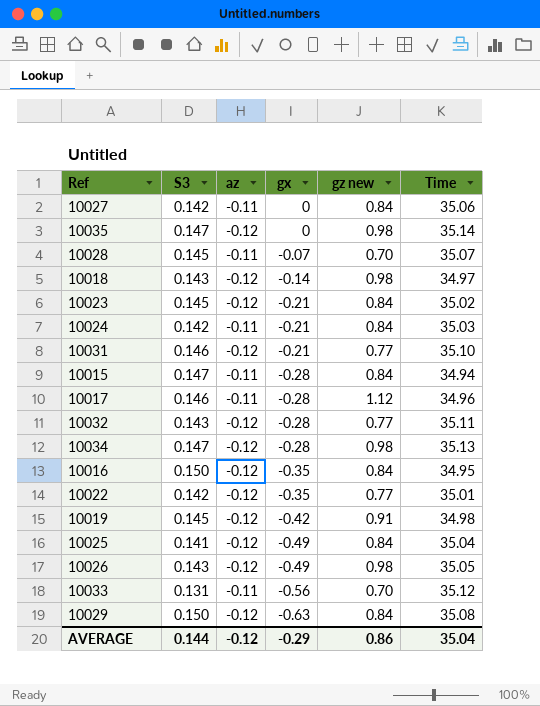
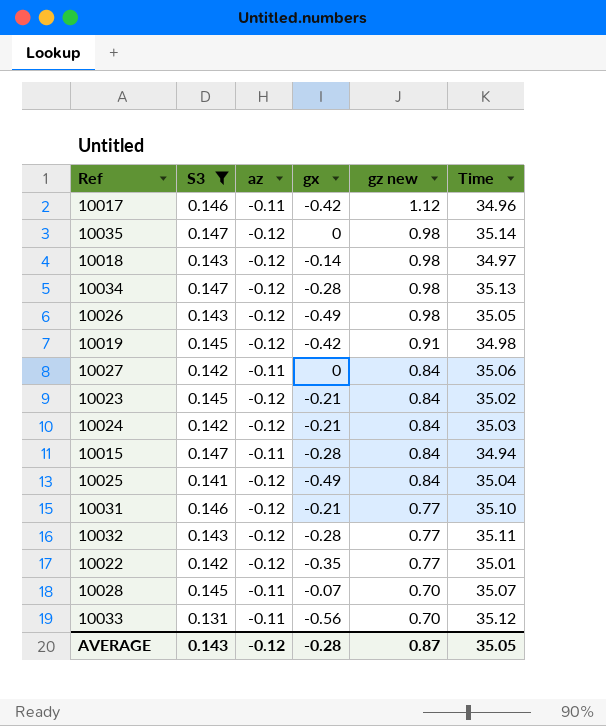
filter: none -> S3 != 0.150
row order: gx descending -> gz new descending
10017 | gx: -0.28 -> -0.42
10024 | az: -0.11 -> -0.12
AVERAGE | S3: 0.144 -> 0.143
AVERAGE | gx: -0.29 -> -0.28
AVERAGE | gz new: 0.86 -> 0.87
AVERAGE | Time: 35.04 -> 35.05

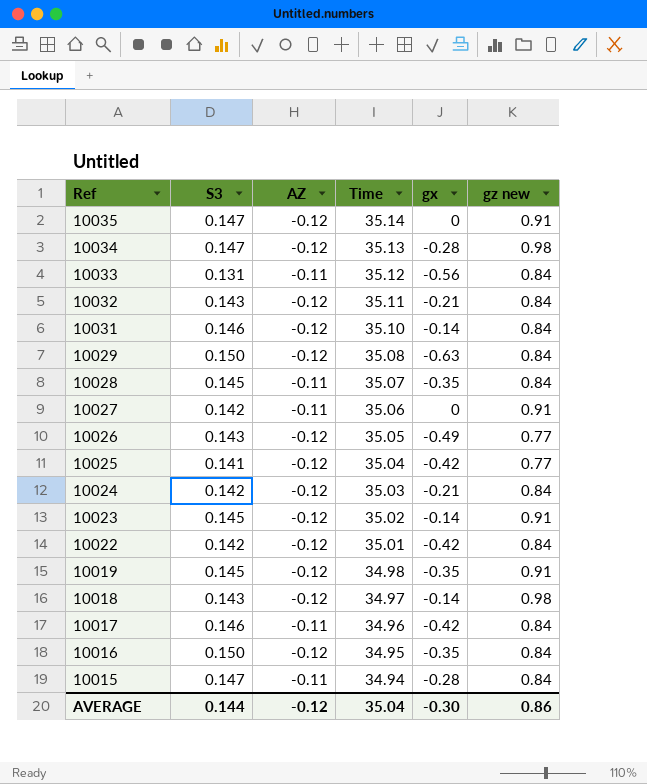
filter: S3 != 0.150 -> none
row order: gz new descending -> Ref descending
column name: az -> AZ
column Time | position: 6 -> 4
10035 | gz new: 0.98 -> 0.91
10033 | gz new: 0.70 -> 0.84
10032 | gx: -0.28 -> -0.21
10032 | gz new: 0.77 -> 0.84
10031 | gx: -0.21 -> -0.14
10031 | gz new: 0.77 -> 0.84
10028 | gx: -0.07 -> -0.35
10028 | gz new: 0.70 -> 0.84
10027 | gz new: 0.84 -> 0.91
10026 | gz new: 0.98 -> 0.77
10025 | gx: -0.49 -> -0.42
10025 | gz new: 0.84 -> 0.77
10023 | gx: -0.21 -> -0.14
10023 | gz new: 0.84 -> 0.91
10022 | gx: -0.35 -> -0.42
10022 | gz new: 0.77 -> 0.84
10019 | gx: -0.42 -> -0.35
10017 | gz new: 1.12 -> 0.84
AVERAGE | S3: 0.143 -> 0.144
AVERAGE | Time: 35.05 -> 35.04
AVERAGE | gx: -0.28 -> -0.30
AVERAGE | gz new: 0.87 -> 0.86

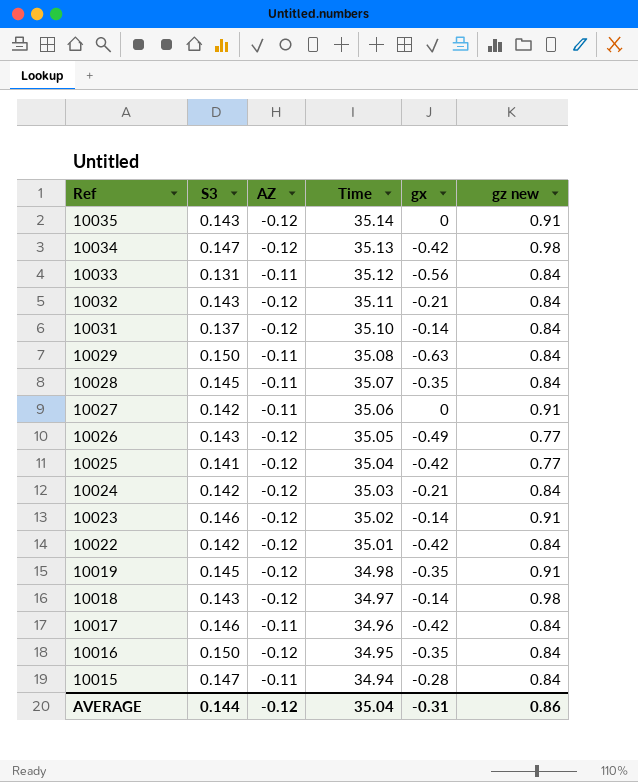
10035 | S3: 0.147 -> 0.143
10034 | gx: -0.28 -> -0.42
10031 | S3: 0.146 -> 0.137
10029 | AZ: -0.12 -> -0.11
10023 | S3: 0.145 -> 0.146
AVERAGE | gx: -0.30 -> -0.31

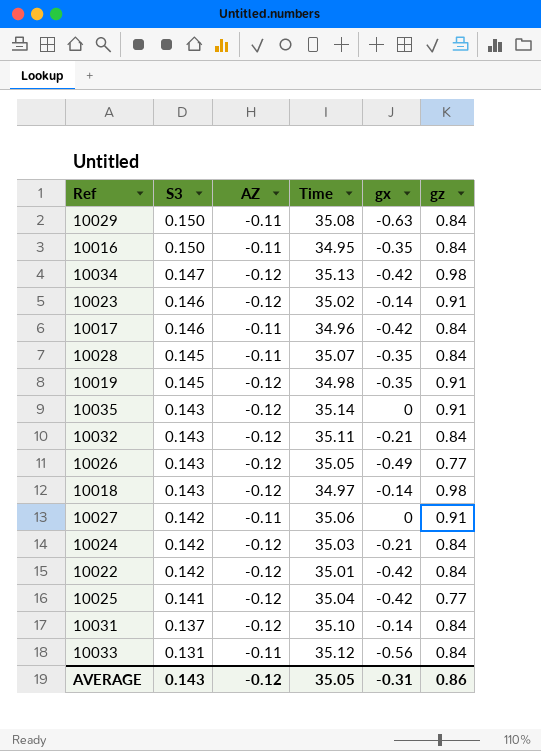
row order: Ref descending -> S3 descending
column name: gz new -> gz
row 10015: 0.147 | -0.11 | 34.94 | -0.28 | 0.84 -> none
10016 | AZ: -0.12 -> -0.11
AVERAGE | S3: 0.144 -> 0.143
AVERAGE | Time: 35.04 -> 35.05

